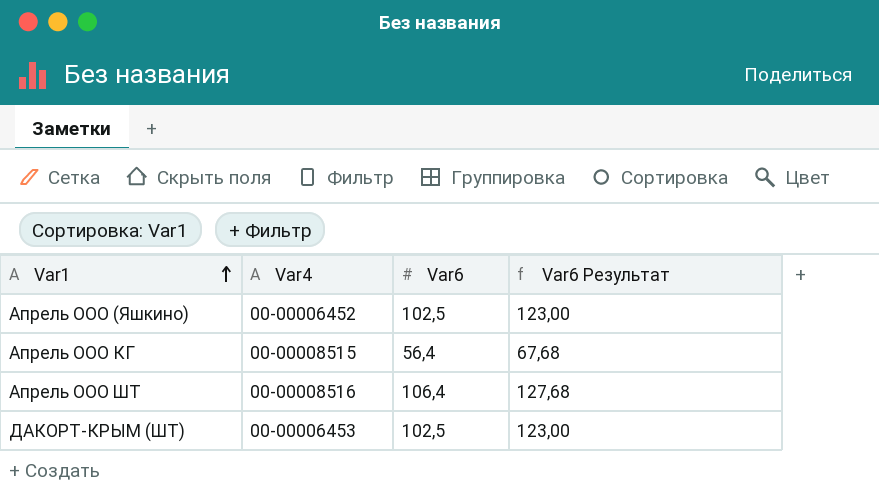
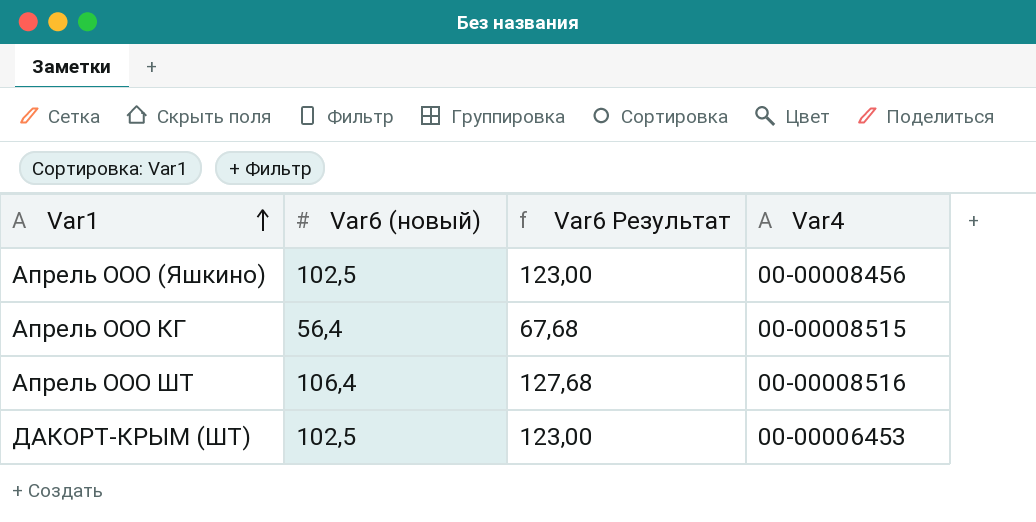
column name: Var6 -> Var6 (новый)
column Var4 | position: 2 -> 4
Апрель ООО (Яшкино) | Var4: 00-00006452 -> 00-00008456

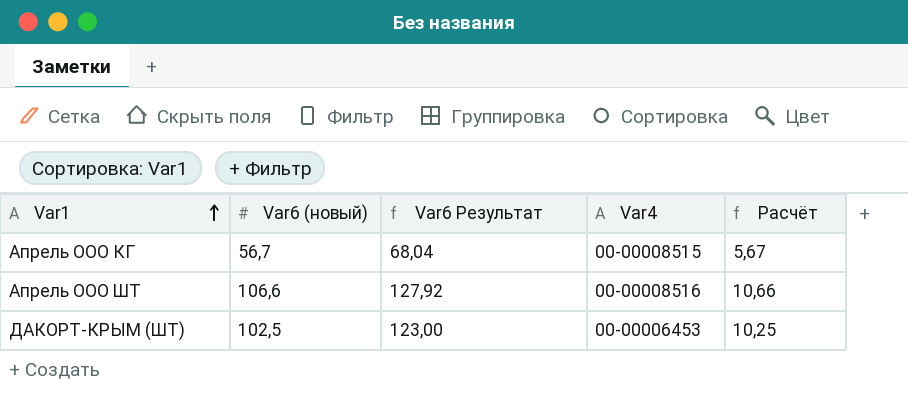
column Расчёт | formula: none -> [Var6 (новый)] * 0,1
row Апрель ООО (Яшкино): 102,5 | 123,00 | 00-00008456 -> none
Апрель ООО КГ | Var6 (новый): 56,4 -> 56,7
Апрель ООО КГ | Var6 Результат: 67,68 -> 68,04
Апрель ООО ШТ | Var6 (новый): 106,4 -> 106,6
Апрель ООО ШТ | Var6 Результат: 127,68 -> 127,92

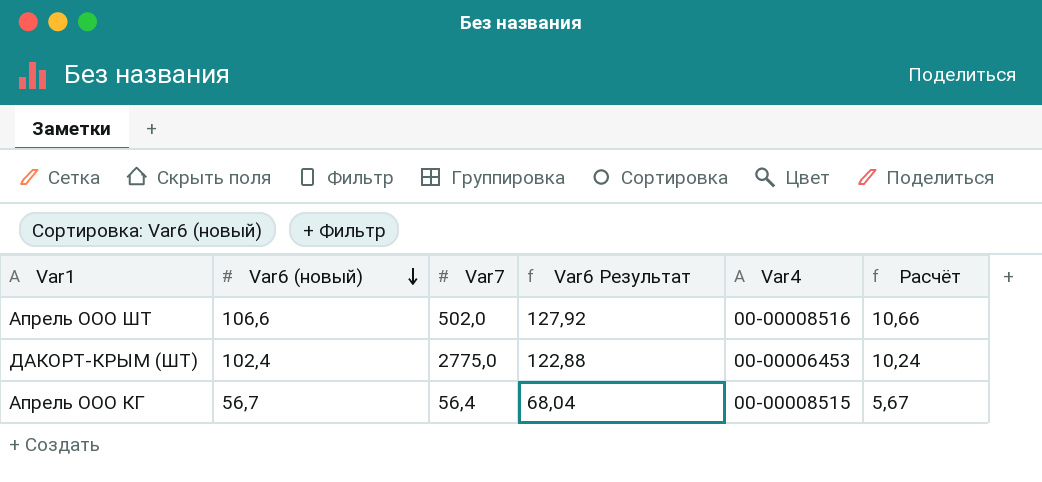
row order: Var1 ascending -> Var6 (новый) descending
column Var7 | position: none -> 3
ДАКОРТ-КРЫМ (ШТ) | Var6 (новый): 102,5 -> 102,4
ДАКОРТ-КРЫМ (ШТ) | Var6 Результат: 123,00 -> 122,88
ДАКОРТ-КРЫМ (ШТ) | Расчёт: 10,25 -> 10,24

